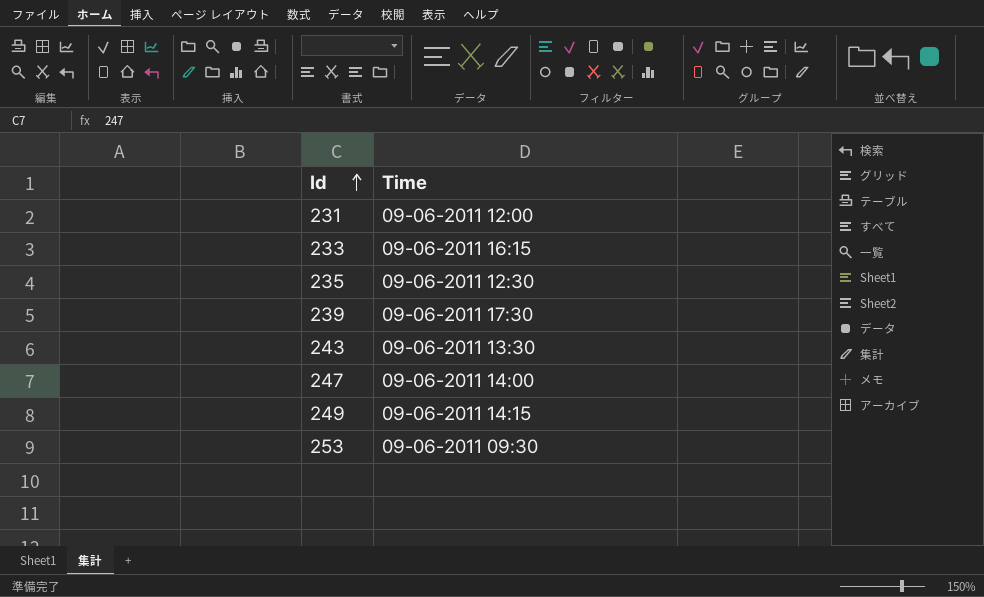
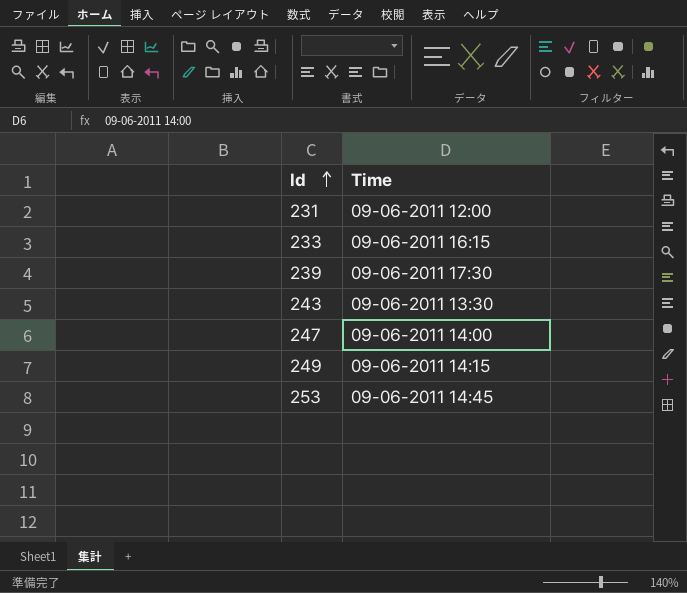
row 235: 09-06-2011 12:30 -> none
253 | Time: 09-06-2011 09:30 -> 09-06-2011 14:45

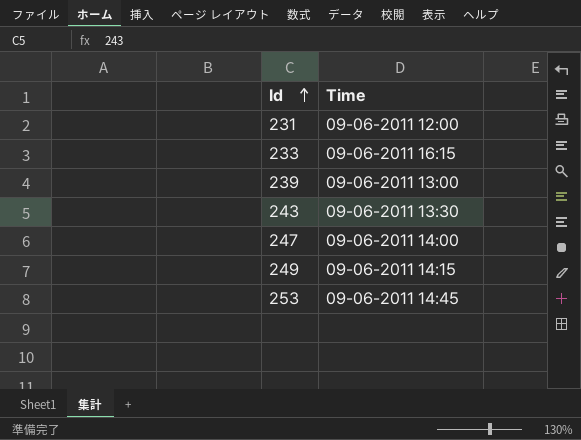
239 | Time: 09-06-2011 17:30 -> 09-06-2011 13:00

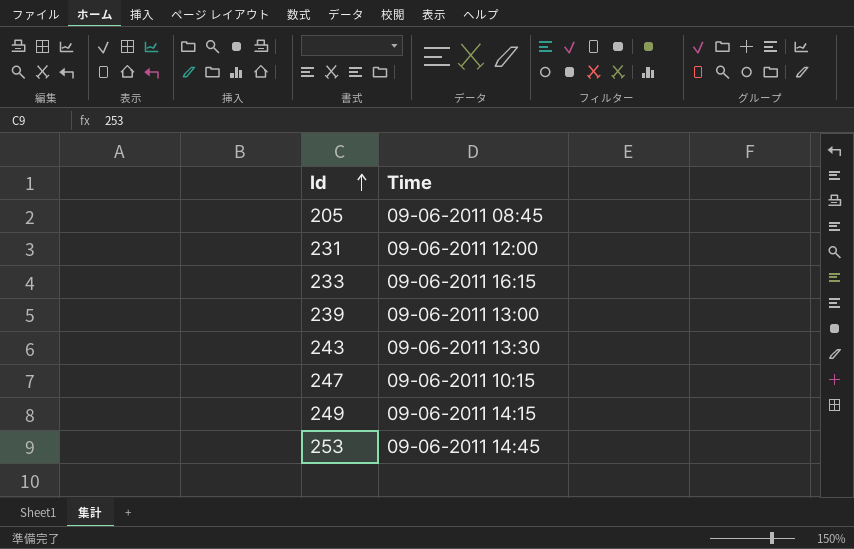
row 205: none -> 09-06-2011 08:45
247 | Time: 09-06-2011 14:00 -> 09-06-2011 10:15

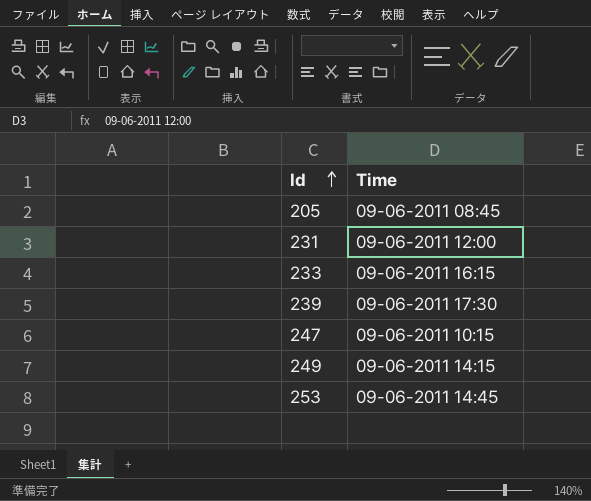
row 243: 09-06-2011 13:30 -> none
239 | Time: 09-06-2011 13:00 -> 09-06-2011 17:30

